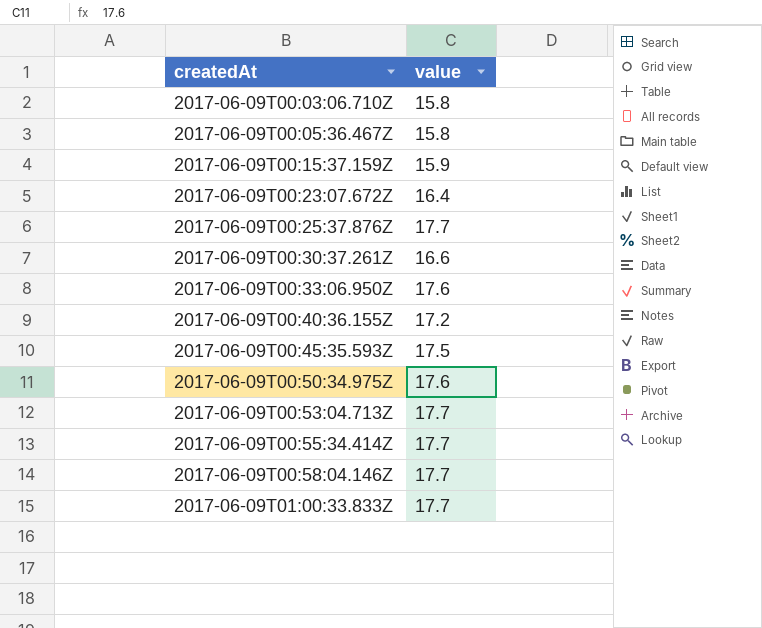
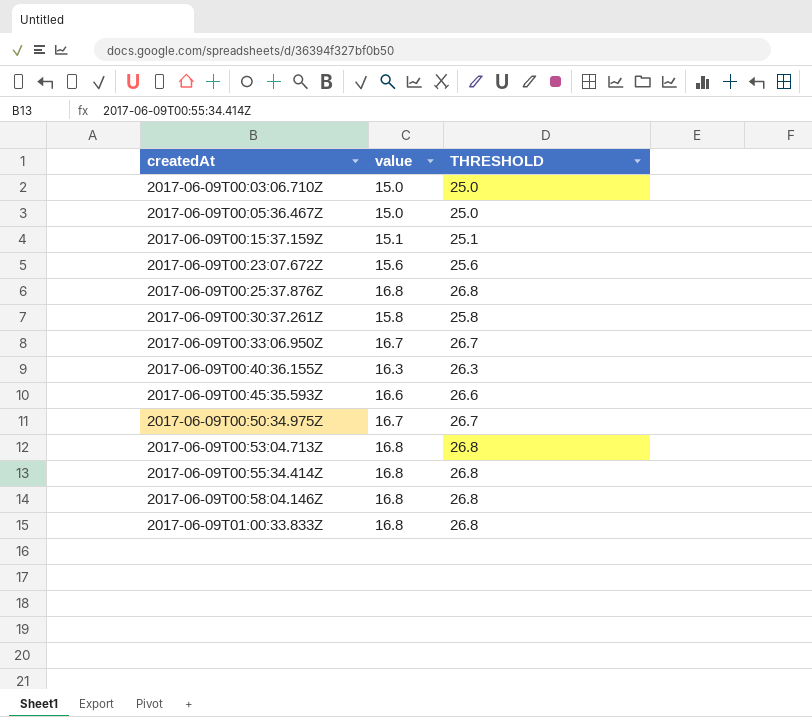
column THRESHOLD | formula: none -> [value] + 10
2017-06-09T00:03:06.710Z | value: 15.8 -> 15.0
2017-06-09T00:05:36.467Z | value: 15.8 -> 15.0
2017-06-09T00:15:37.159Z | value: 15.9 -> 15.1
2017-06-09T00:23:07.672Z | value: 16.4 -> 15.6
2017-06-09T00:25:37.876Z | value: 17.7 -> 16.8
2017-06-09T00:30:37.261Z | value: 16.6 -> 15.8
2017-06-09T00:33:06.950Z | value: 17.6 -> 16.7
2017-06-09T00:40:36.155Z | value: 17.2 -> 16.3
2017-06-09T00:45:35.593Z | value: 17.5 -> 16.6
2017-06-09T00:50:34.975Z | value: 17.6 -> 16.7
2017-06-09T00:53:04.713Z | value: 17.7 -> 16.8
2017-06-09T00:55:34.414Z | value: 17.7 -> 16.8
2017-06-09T00:58:04.146Z | value: 17.7 -> 16.8
2017-06-09T01:00:33.833Z | value: 17.7 -> 16.8

